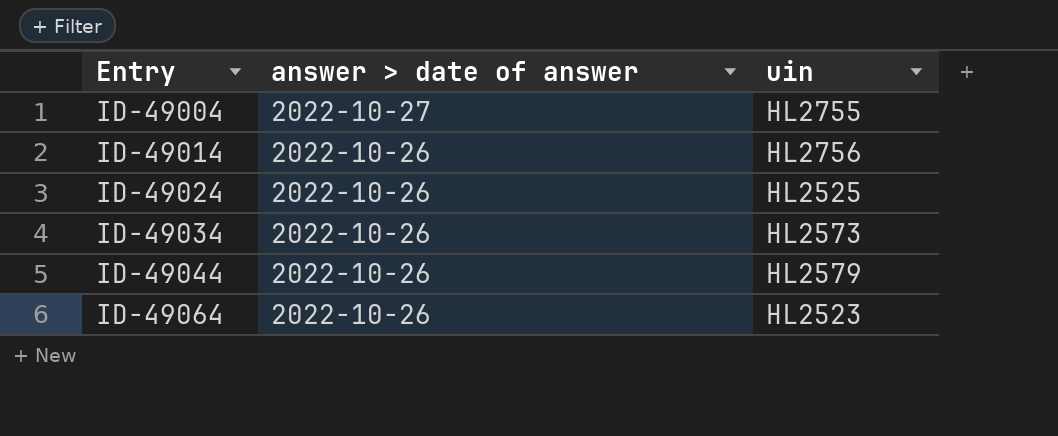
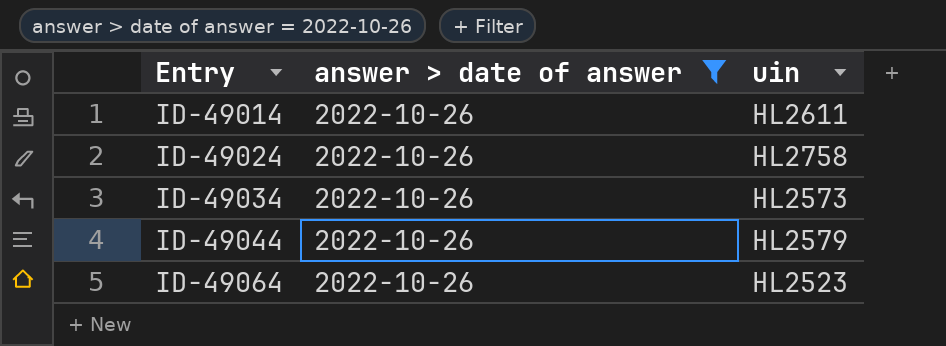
filter: none -> answer > date of answer = 2022-10-26
ID-49014 | uin: HL2756 -> HL2611
ID-49024 | uin: HL2525 -> HL2758

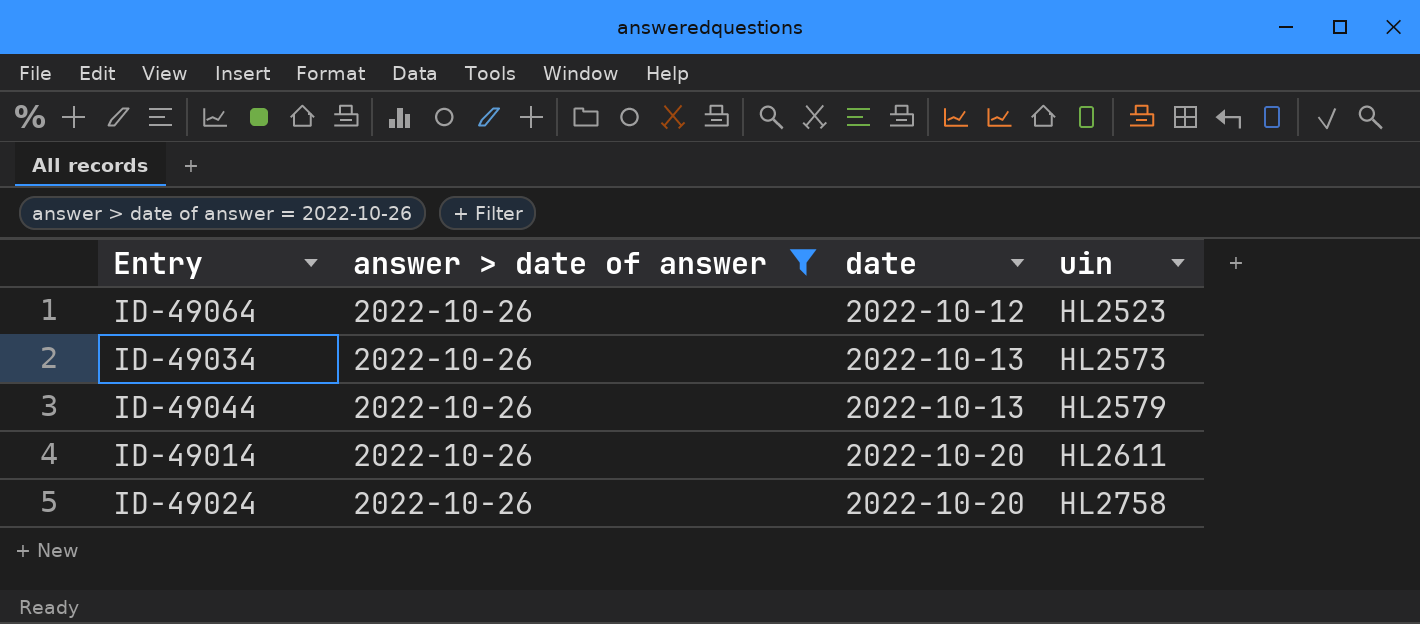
row order: Entry ascending -> date ascending
column date | position: none -> 3

